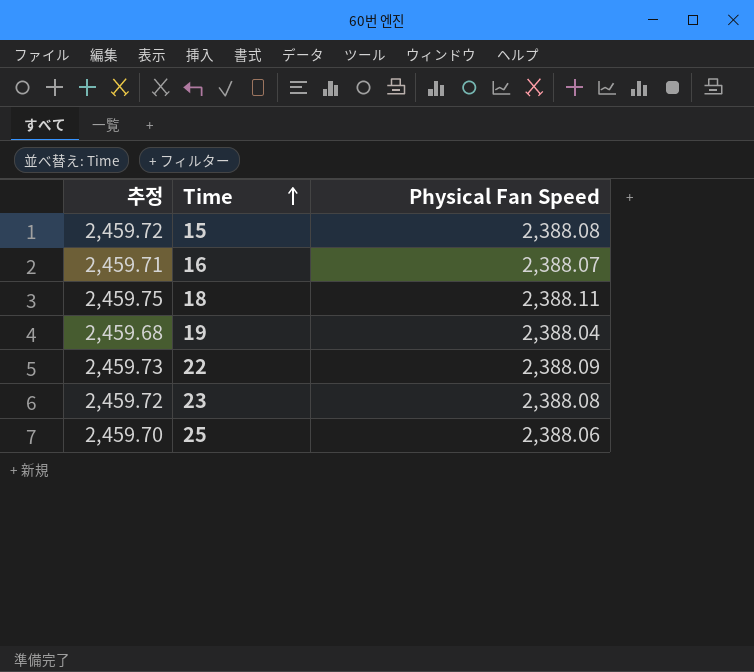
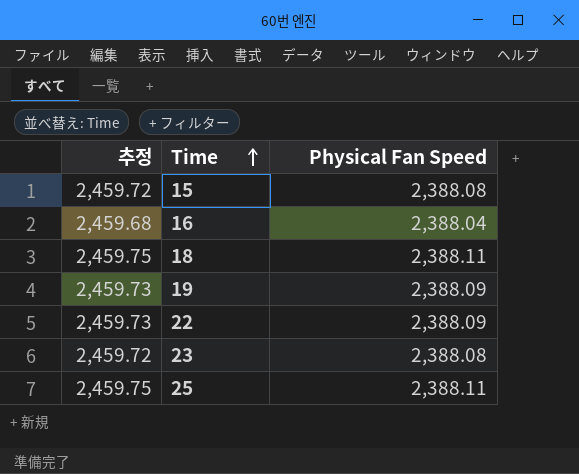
16 | 추정: 2,459.71 -> 2,459.68
16 | Physical Fan Speed: 2,388.07 -> 2,388.04
19 | 추정: 2,459.68 -> 2,459.73
19 | Physical Fan Speed: 2,388.04 -> 2,388.09
25 | 추정: 2,459.70 -> 2,459.75
25 | Physical Fan Speed: 2,388.06 -> 2,388.11

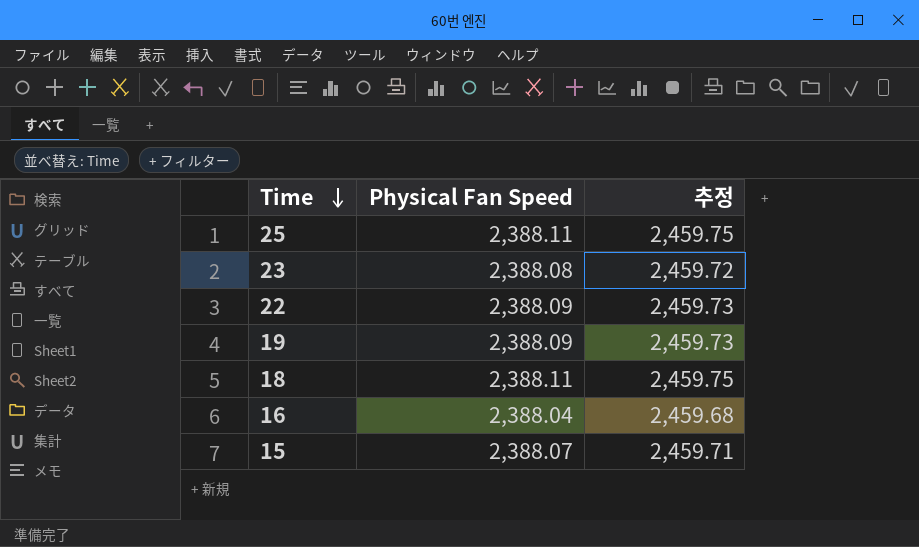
row order: Time ascending -> Time descending
column 추정 | position: 1 -> 3
15 | Physical Fan Speed: 2,388.08 -> 2,388.07
15 | 추정: 2,459.72 -> 2,459.71

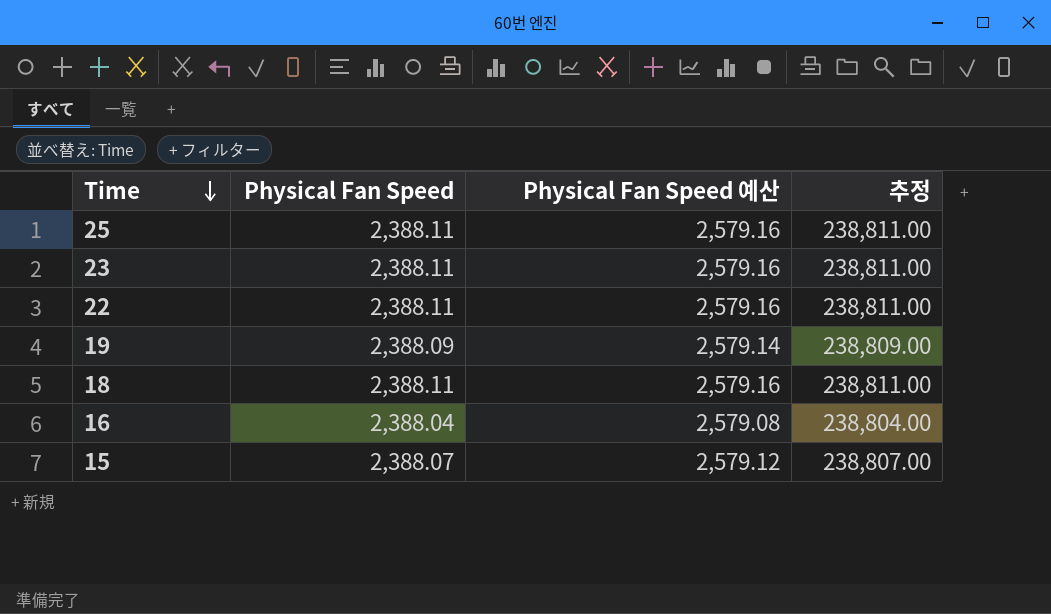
column Physical Fan Speed 예산 | formula: none -> [Physical Fan Speed] * 1.08
column 추정 | formula: [Physical Fan Speed] * 1.03 -> [Physical Fan Speed] * 100
23 | Physical Fan Speed: 2,388.08 -> 2,388.11
22 | Physical Fan Speed: 2,388.09 -> 2,388.11

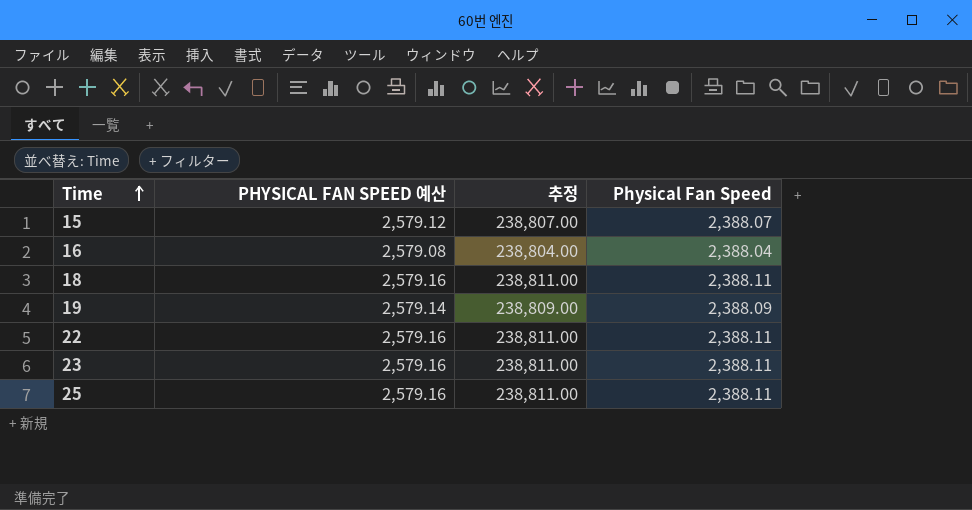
row order: Time descending -> Time ascending
column name: Physical Fan Speed 예산 -> PHYSICAL FAN SPEED 예산
column Physical Fan Speed | position: 2 -> 4

